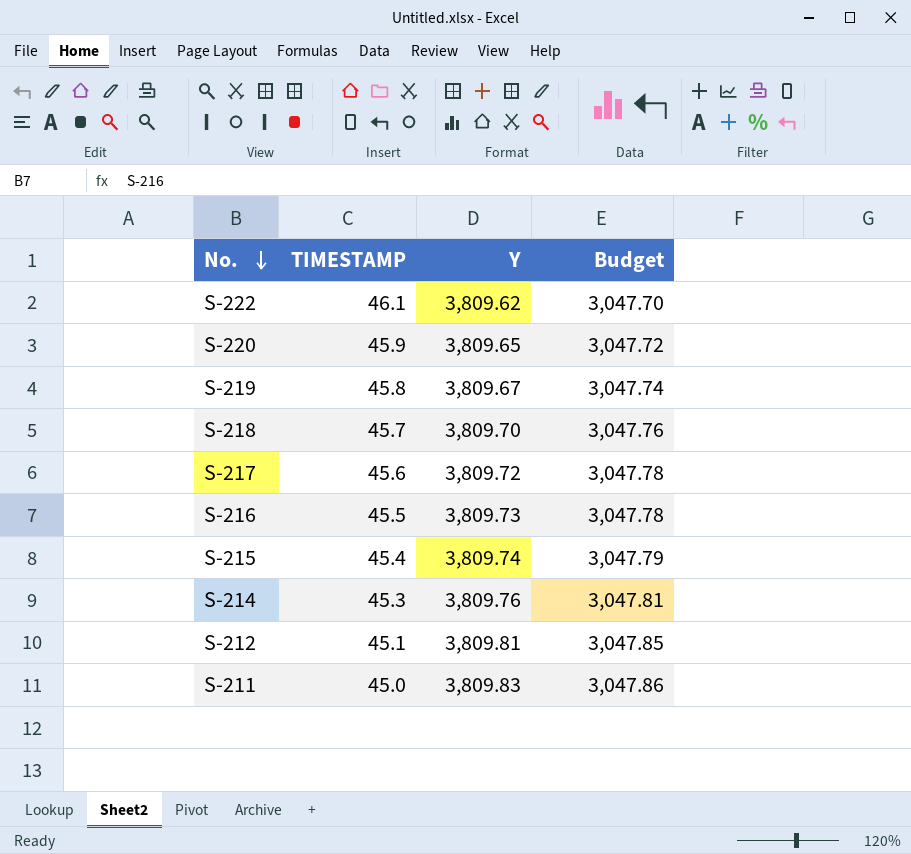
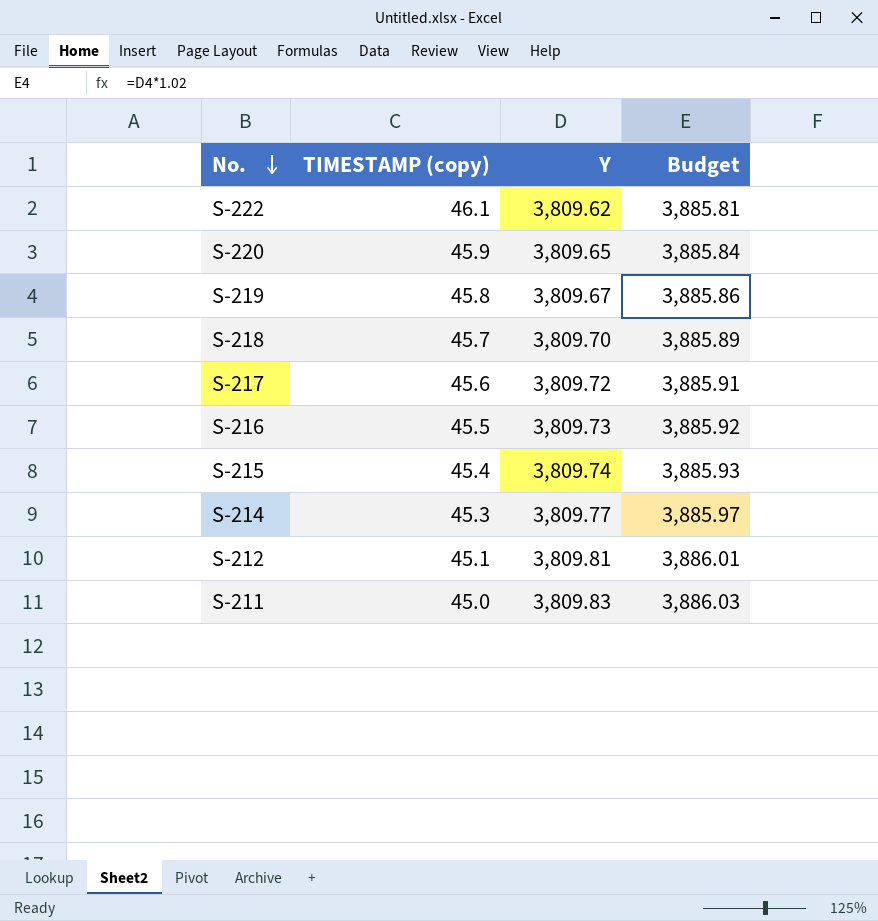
column name: TIMESTAMP -> TIMESTAMP (copy)
column Budget | formula: [Y] * 0.8 -> [Y] * 1.02
S-214 | Y: 3,809.76 -> 3,809.77

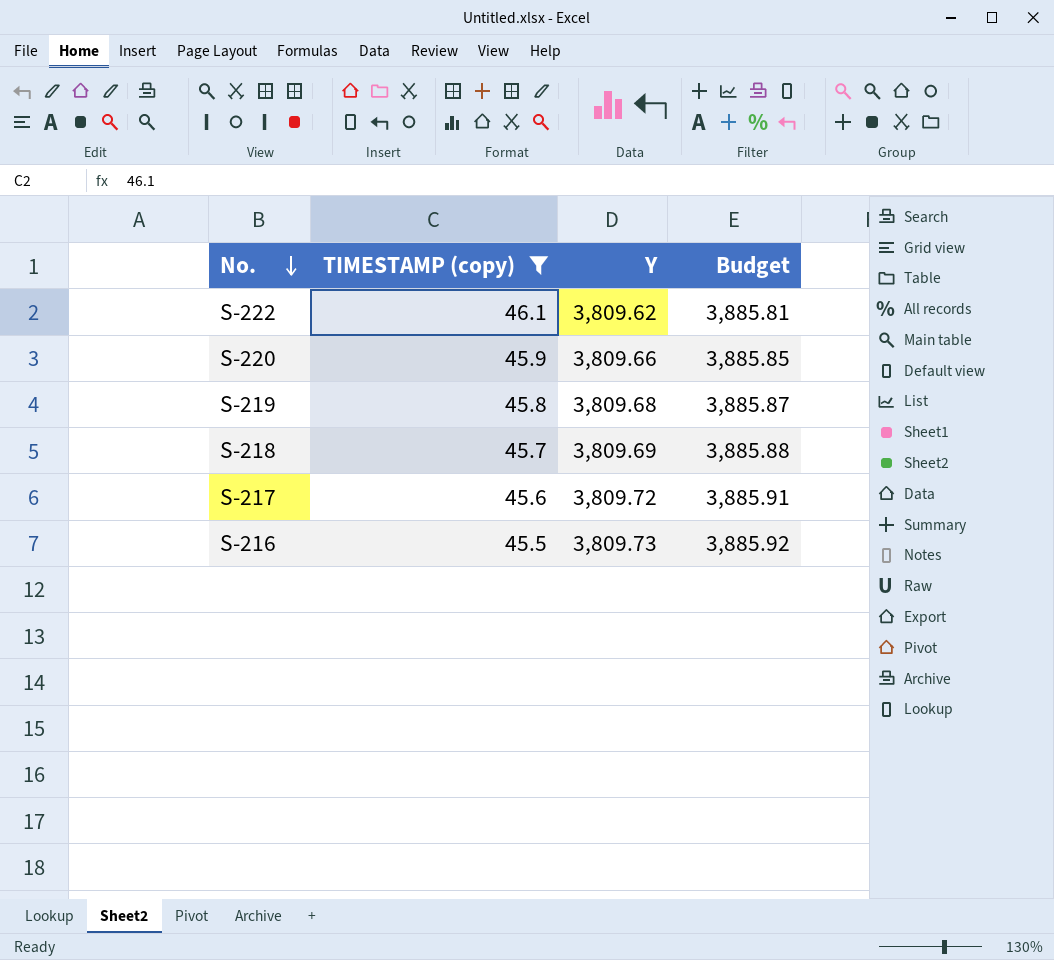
filter: none -> TIMESTAMP (copy) >= 45.5
S-220 | Y: 3,809.65 -> 3,809.66
S-220 | Budget: 3,885.84 -> 3,885.85
S-219 | Y: 3,809.67 -> 3,809.68
S-219 | Budget: 3,885.86 -> 3,885.87
S-218 | Y: 3,809.70 -> 3,809.69
S-218 | Budget: 3,885.89 -> 3,885.88

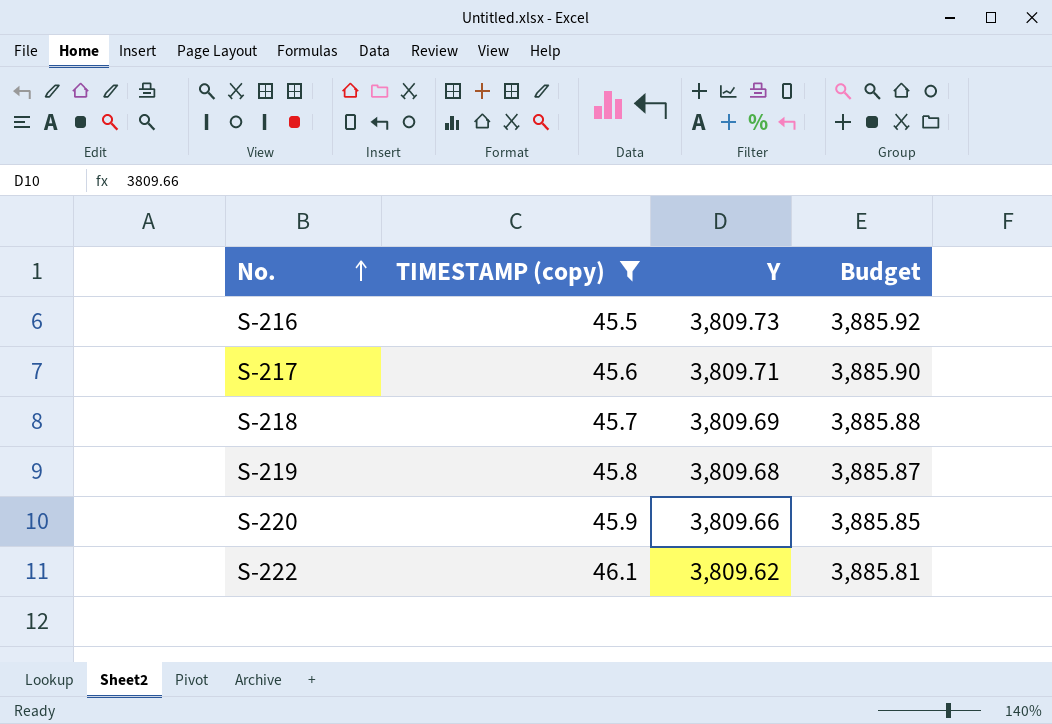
row order: No. descending -> No. ascending
S-217 | Y: 3,809.72 -> 3,809.71
S-217 | Budget: 3,885.91 -> 3,885.90

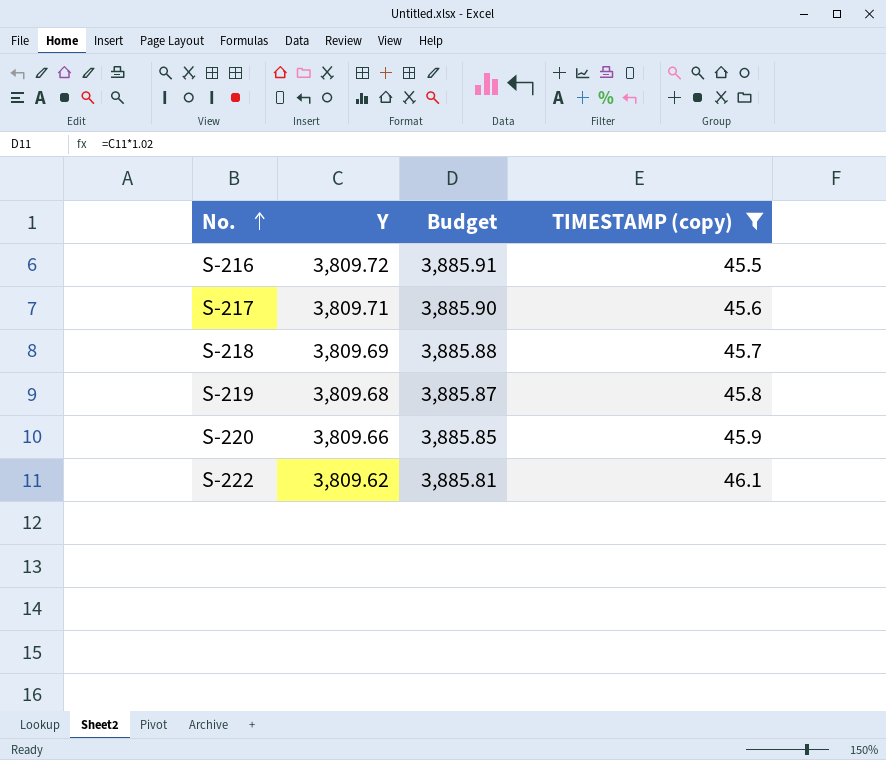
column TIMESTAMP (copy) | position: 2 -> 4
S-216 | Y: 3,809.73 -> 3,809.72
S-216 | Budget: 3,885.92 -> 3,885.91

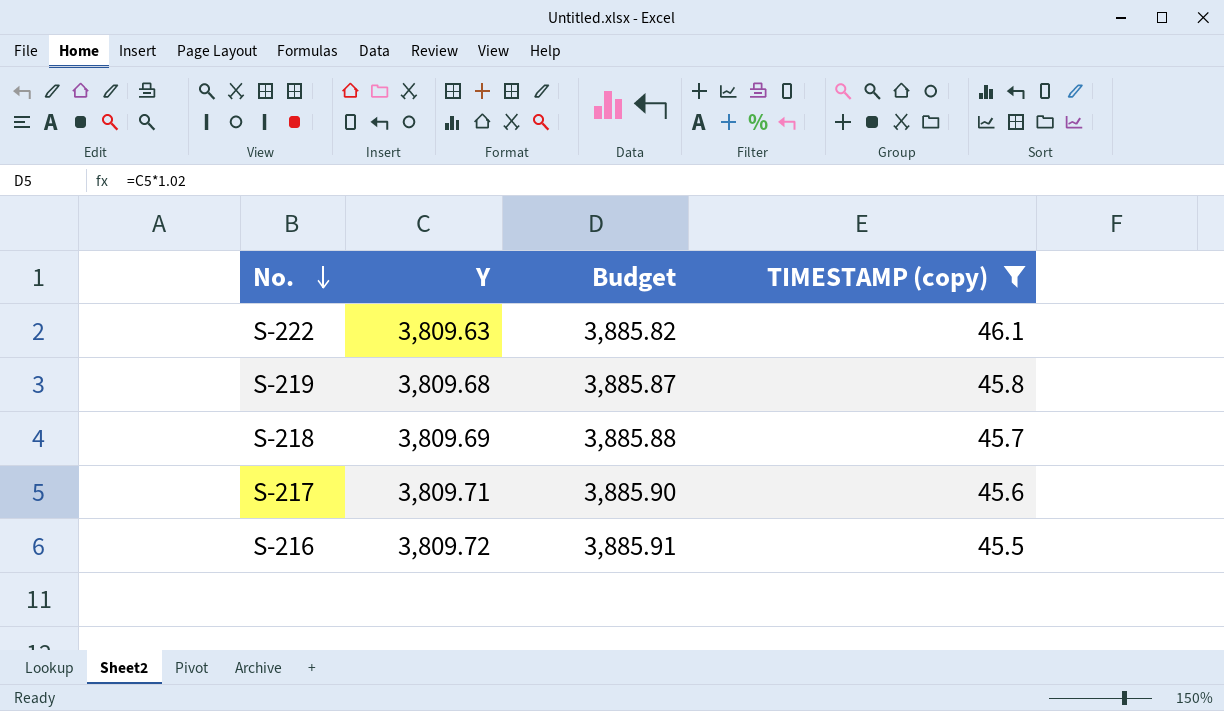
row order: No. ascending -> No. descending
row S-220: 3,809.66 | 3,885.85 | 45.9 -> none
S-222 | Y: 3,809.62 -> 3,809.63
S-222 | Budget: 3,885.81 -> 3,885.82

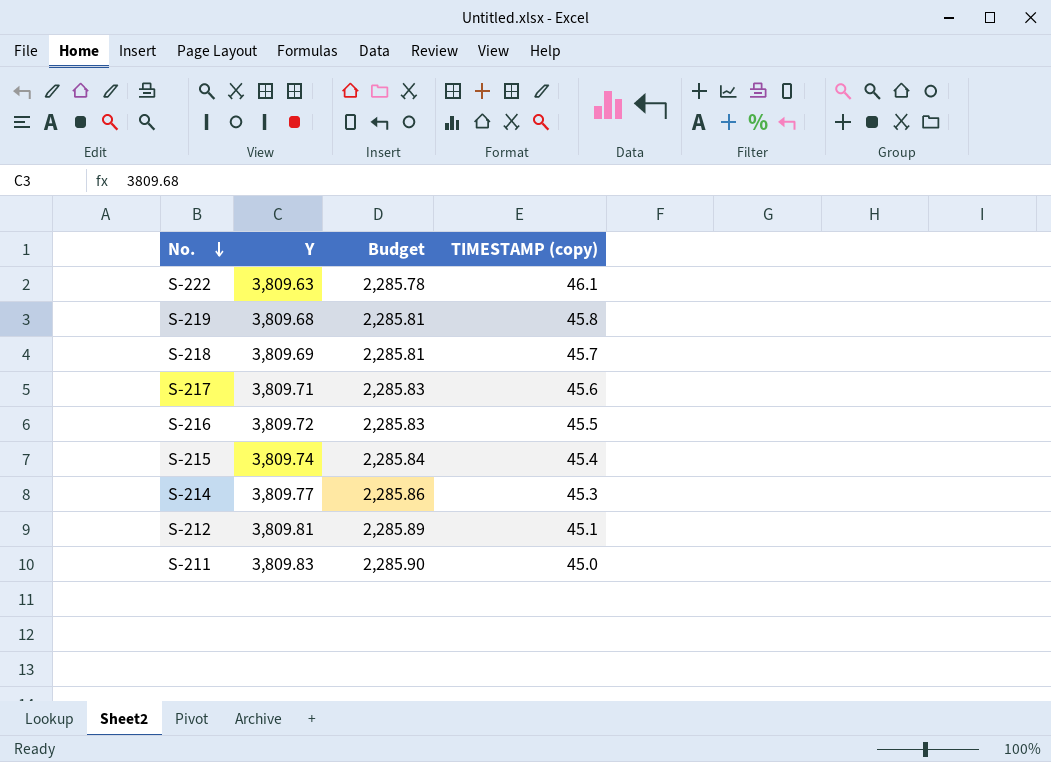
filter: TIMESTAMP (copy) >= 45.5 -> none
column Budget | formula: [Y] * 1.02 -> [Y] * 0.6

